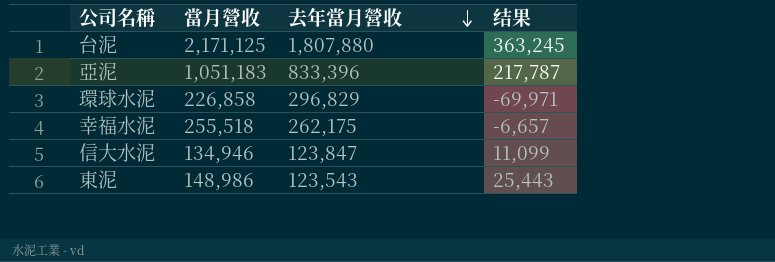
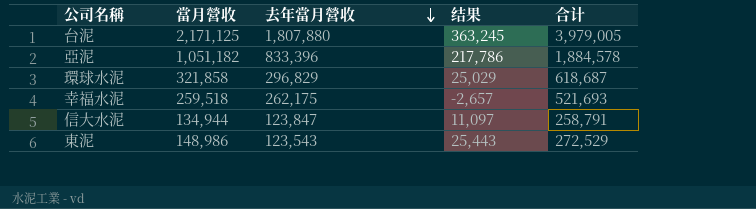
column 合计 | formula: none -> [當月營收] + [去年當月營收]
亞泥 | 當月營收: 1,051,183 -> 1,051,182
亞泥 | 结果: 217,787 -> 217,786
環球水泥 | 當月營收: 226,858 -> 321,858
環球水泥 | 结果: -69,971 -> 25,029
幸福水泥 | 當月營收: 255,518 -> 259,518
幸福水泥 | 结果: -6,657 -> -2,657
信大水泥 | 當月營收: 134,946 -> 134,944
信大水泥 | 结果: 11,099 -> 11,097

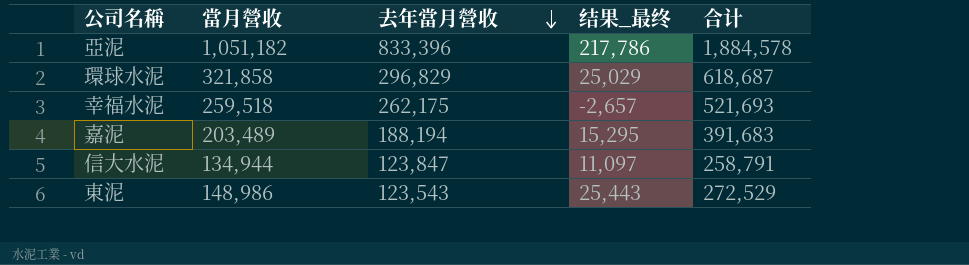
column name: 结果 -> 结果_最终
row 台泥: 2,171,125 | 1,807,880 | 363,245 | 3,979,005 -> none
row 嘉泥: none -> 203,489 | 188,194 | 15,295 | 391,683

